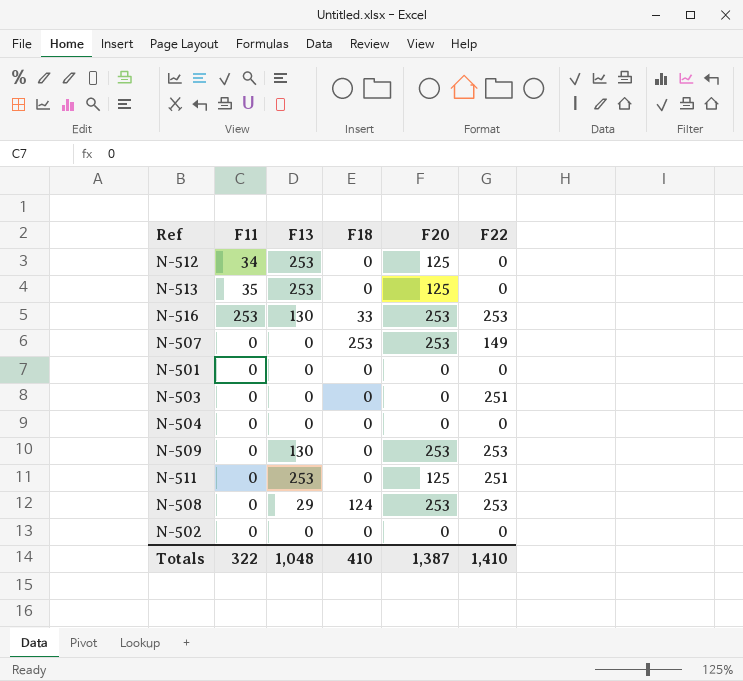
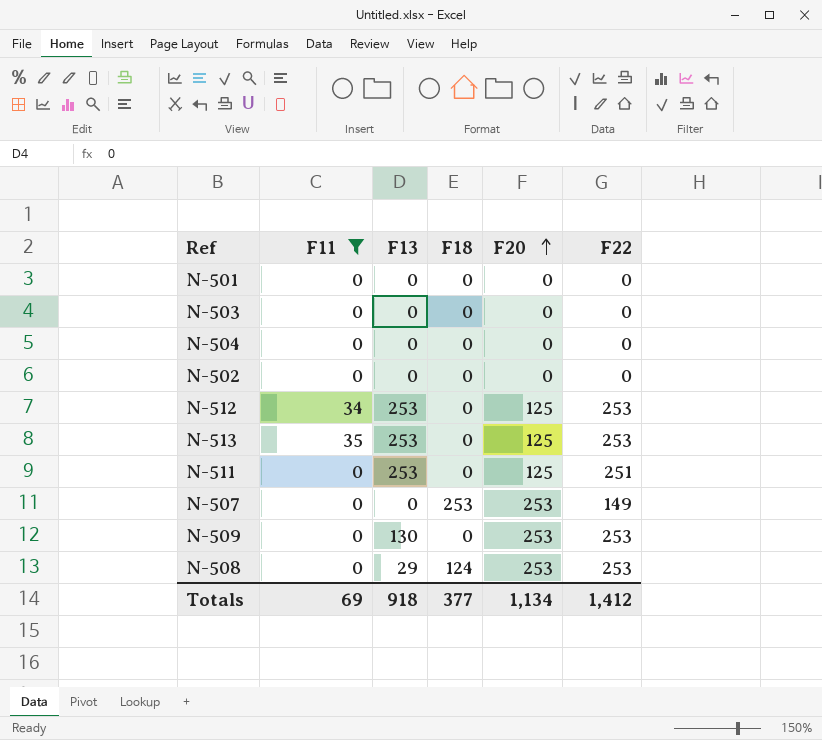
filter: none -> F11 != 253
row order: none -> F20 ascending
N-503 | F22: 251 -> 0
N-512 | F22: 0 -> 253
N-513 | F22: 0 -> 253
Totals | F11: 322 -> 69
Totals | F13: 1,048 -> 918
Totals | F18: 410 -> 377
Totals | F20: 1,387 -> 1,134
Totals | F22: 1,410 -> 1,412

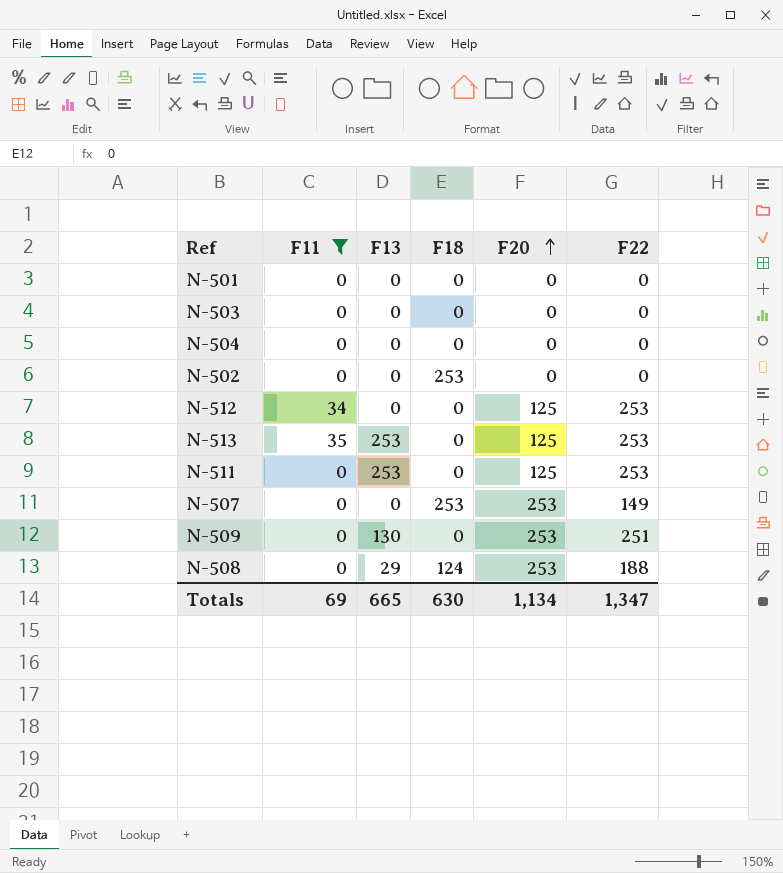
N-502 | F18: 0 -> 253
N-512 | F13: 253 -> 0
N-511 | F22: 251 -> 253
N-509 | F22: 253 -> 251
N-508 | F22: 253 -> 188
Totals | F13: 918 -> 665
Totals | F18: 377 -> 630
Totals | F22: 1,412 -> 1,347

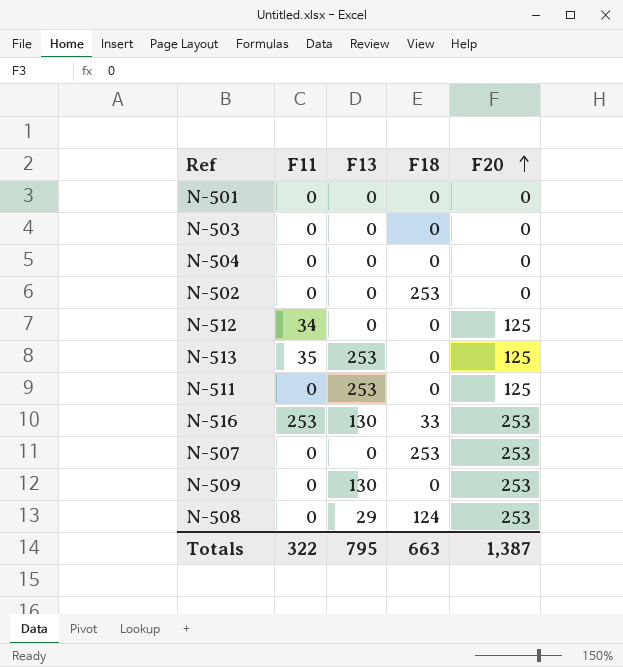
filter: F11 != 253 -> none
column F22 | position: 6 -> none
Totals | F11: 69 -> 322
Totals | F13: 665 -> 795
Totals | F18: 630 -> 663
Totals | F20: 1,134 -> 1,387

